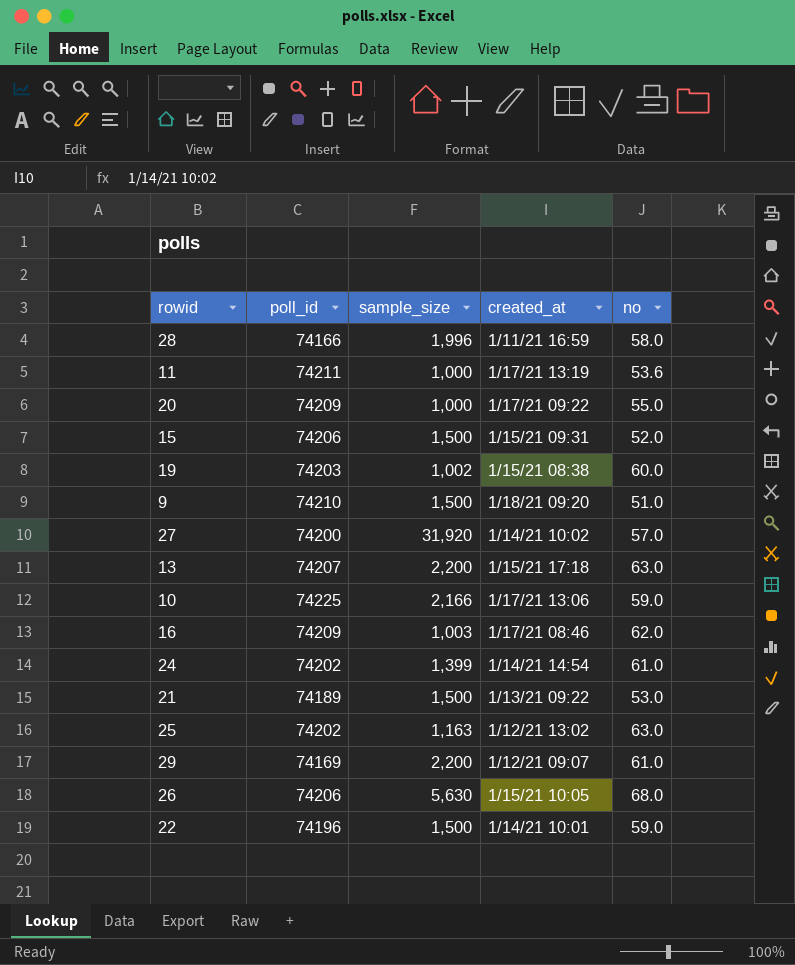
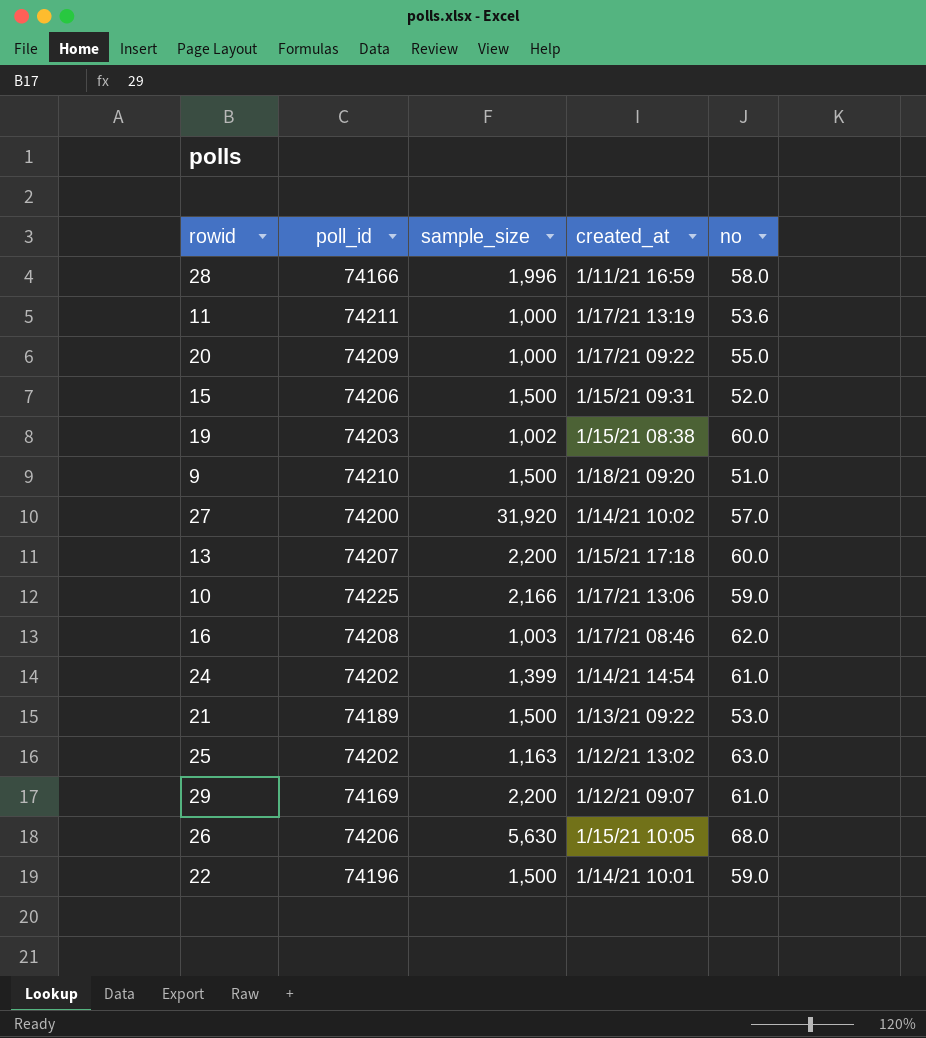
13 | no: 63.0 -> 60.0
16 | poll_id: 74209 -> 74208

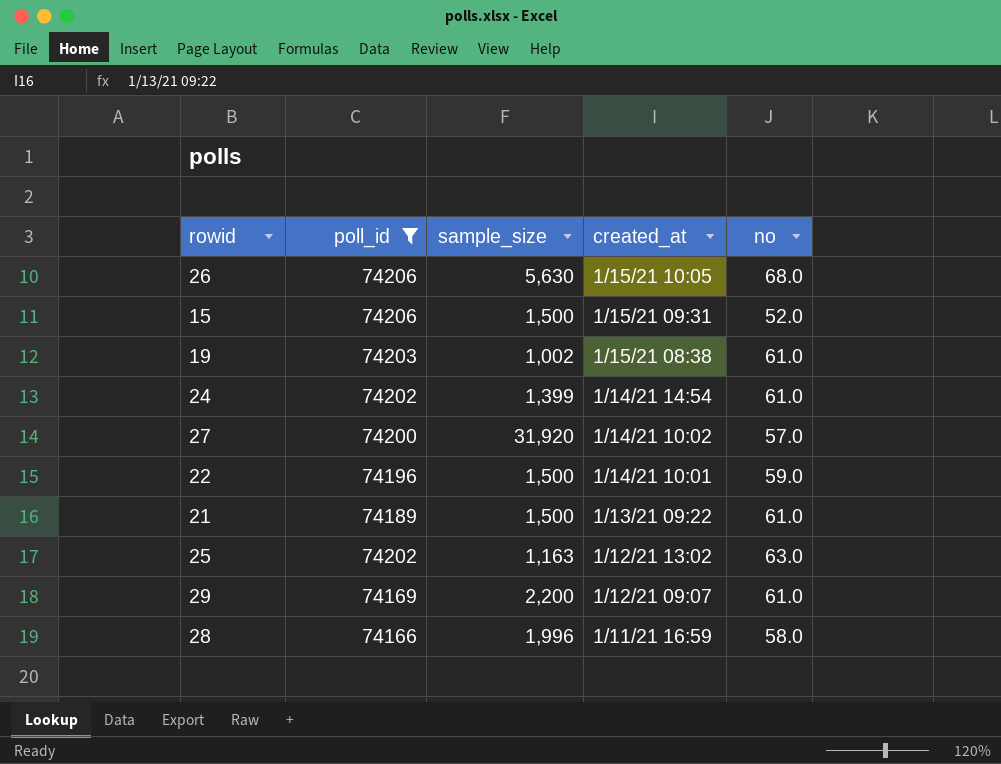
filter: none -> poll_id <= 74206
row order: none -> created_at descending
19 | no: 60.0 -> 61.0
21 | no: 53.0 -> 61.0

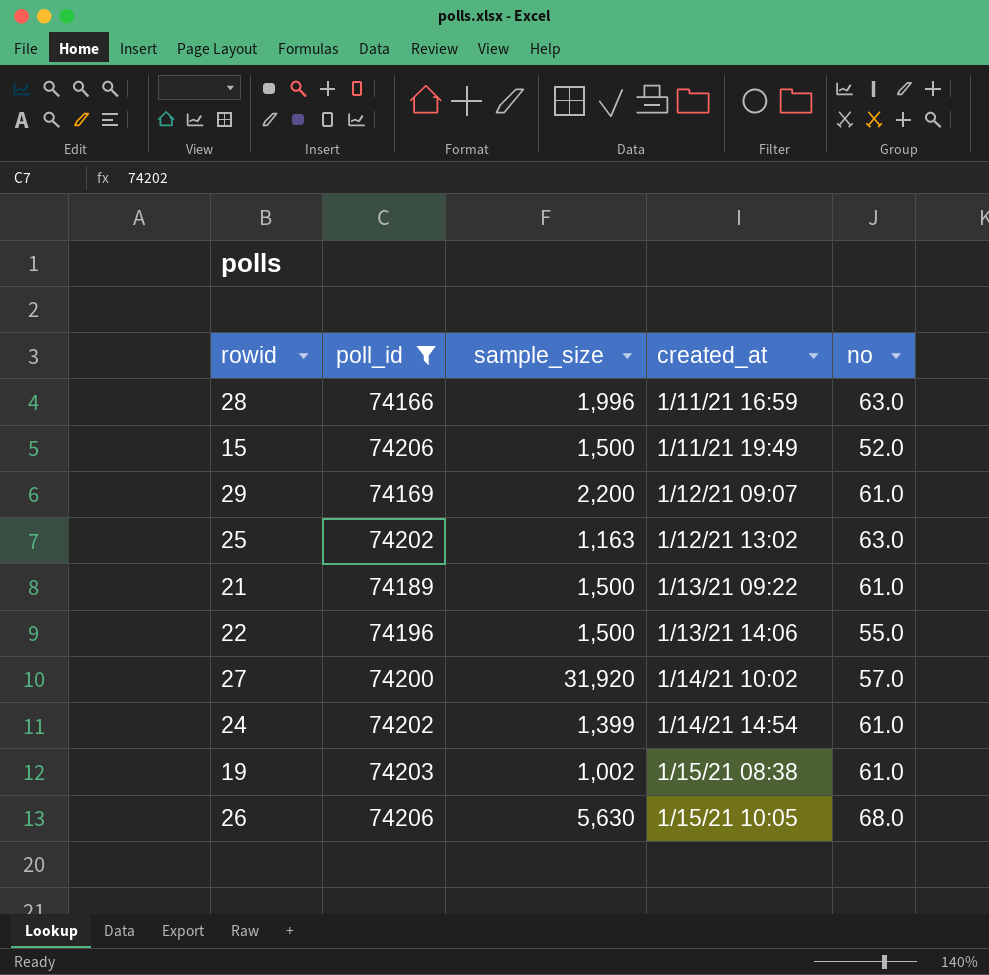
row order: created_at descending -> created_at ascending
28 | no: 58.0 -> 63.0
15 | created_at: 1/15/21 09:31 -> 1/11/21 19:49
22 | created_at: 1/14/21 10:01 -> 1/13/21 14:06
22 | no: 59.0 -> 55.0

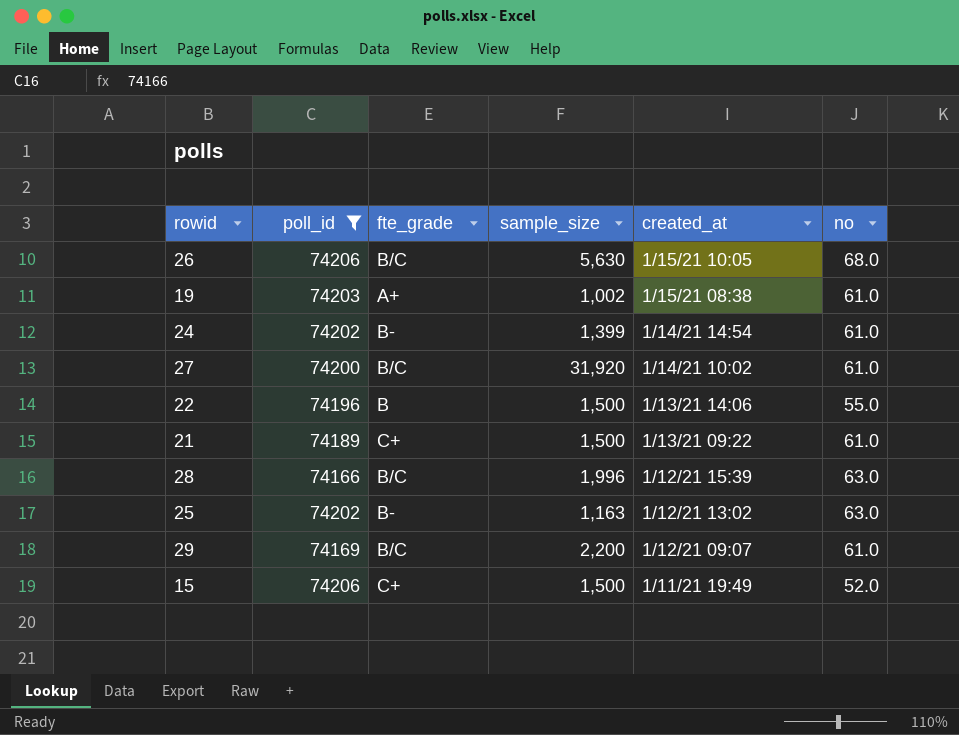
row order: created_at ascending -> created_at descending
column fte_grade | position: none -> 3
27 | no: 57.0 -> 61.0
28 | created_at: 1/11/21 16:59 -> 1/12/21 15:39

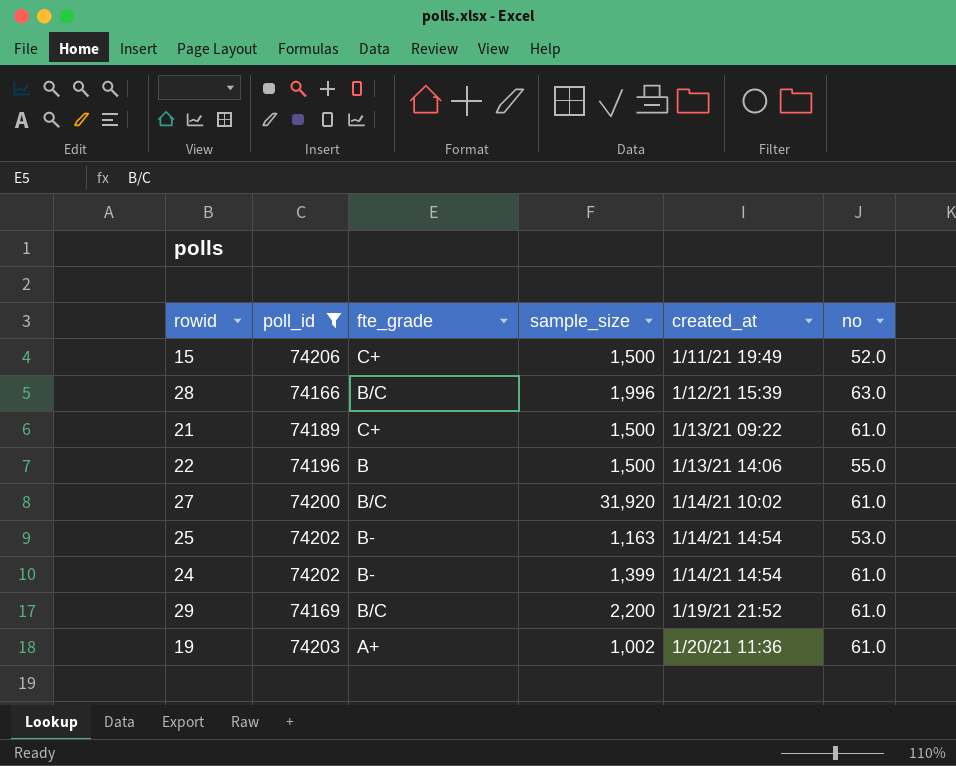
row order: created_at descending -> created_at ascending
row 26: 74206 | B/C | 5,630 | 1/15/21 10:05 | 68.0 -> none
25 | created_at: 1/12/21 13:02 -> 1/14/21 14:54
25 | no: 63.0 -> 53.0
29 | created_at: 1/12/21 09:07 -> 1/19/21 21:52
19 | created_at: 1/15/21 08:38 -> 1/20/21 11:36

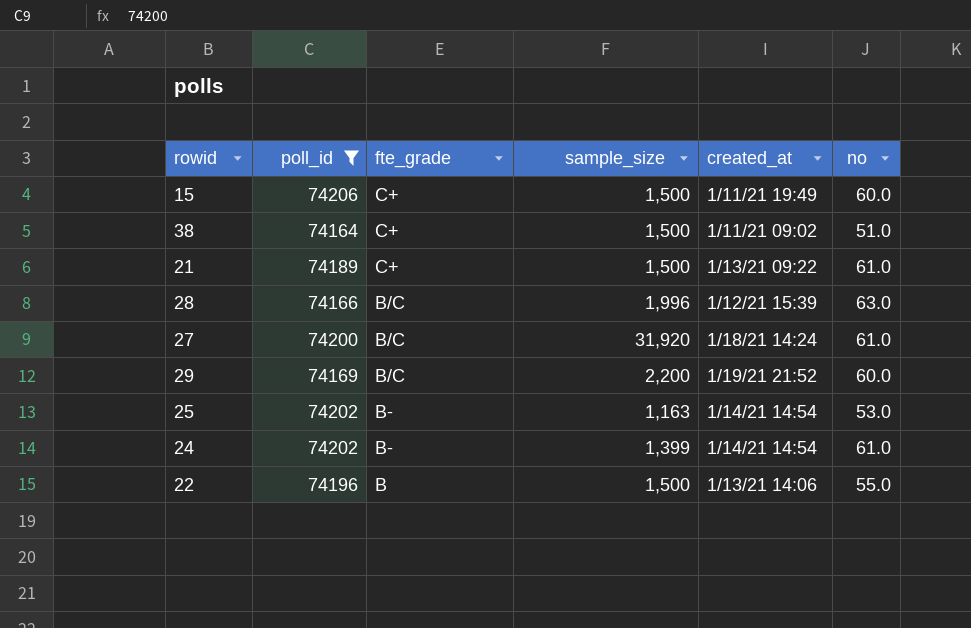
row order: created_at ascending -> fte_grade descending
row 19: 74203 | A+ | 1,002 | 1/20/21 11:36 | 61.0 -> none
15 | no: 52.0 -> 60.0
row 38: none -> 74164 | C+ | 1,500 | 1/11/21 09:02 | 51.0
27 | created_at: 1/14/21 10:02 -> 1/18/21 14:24
29 | no: 61.0 -> 60.0

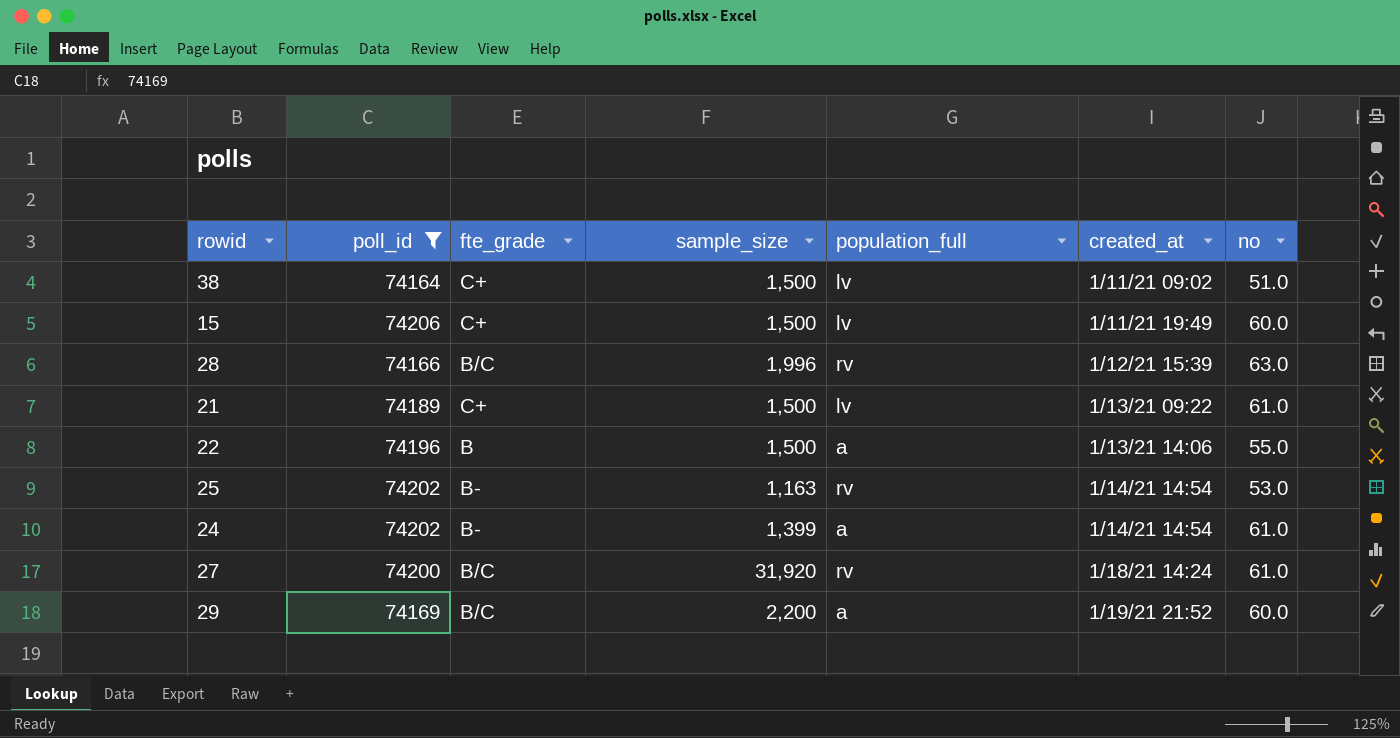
row order: fte_grade descending -> created_at ascending
column population_full | position: none -> 5

